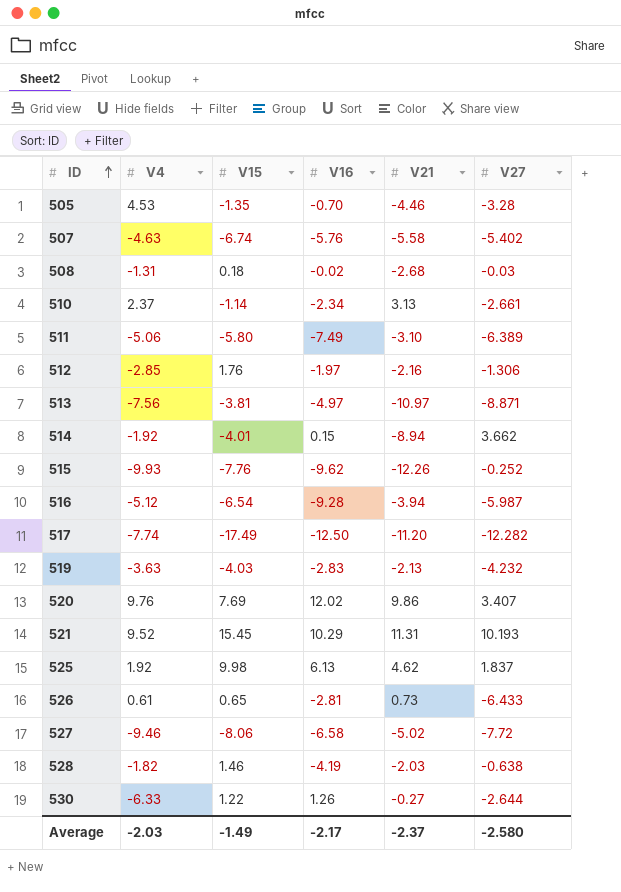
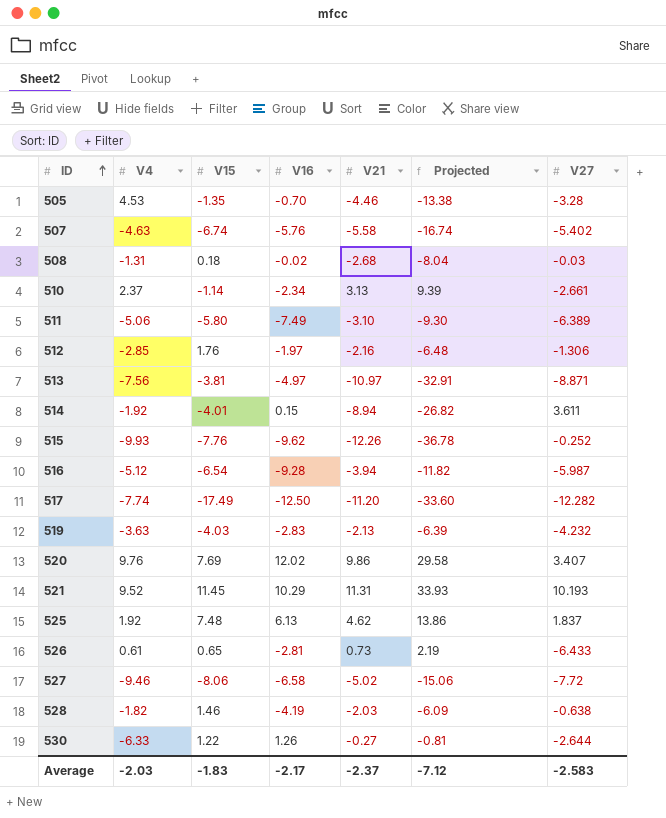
column Projected | formula: none -> [V21] * 3
514 | V27: 3.662 -> 3.611
521 | V15: 15.45 -> 11.45
525 | V15: 9.98 -> 7.48
Average | V15: -1.49 -> -1.83
Average | V27: -2.580 -> -2.583

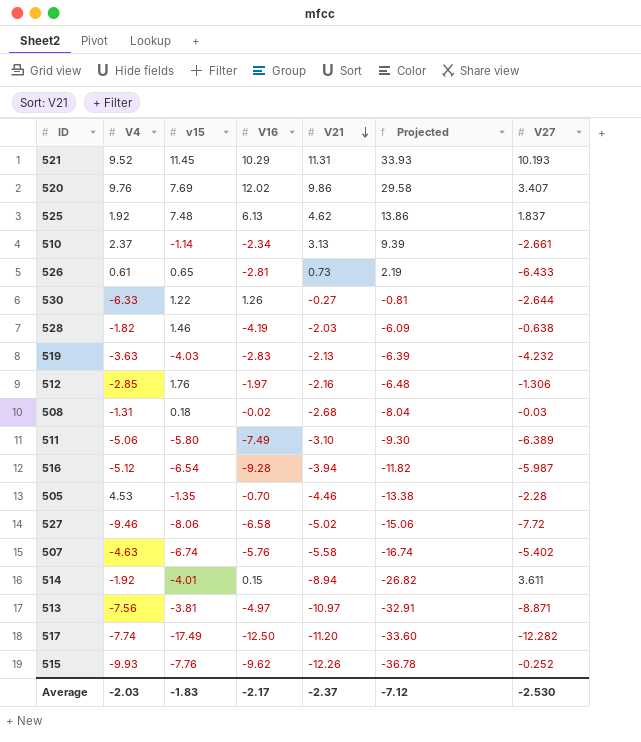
row order: ID ascending -> V21 descending
column name: V15 -> v15
505 | V27: -3.28 -> -2.28
Average | V27: -2.583 -> -2.530

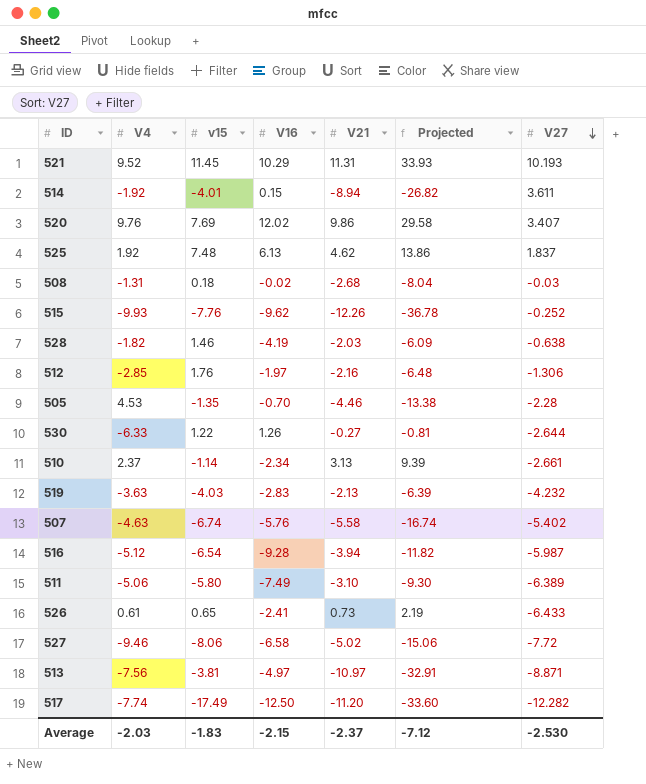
row order: V21 descending -> V27 descending
526 | V16: -2.81 -> -2.41
Average | V16: -2.17 -> -2.15

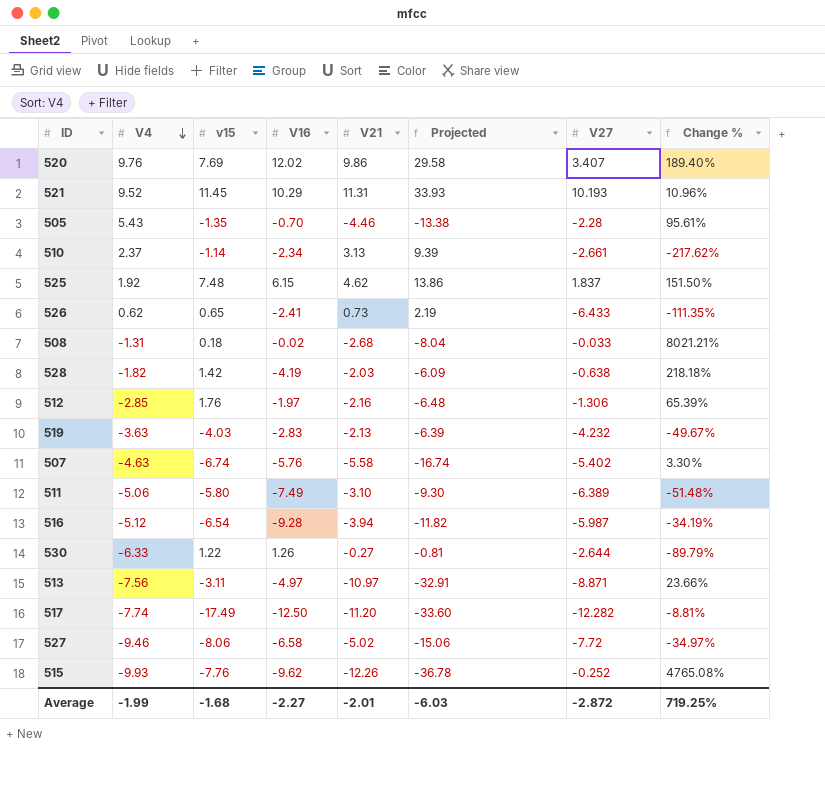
row order: V27 descending -> V4 descending
column Change % | formula: none -> ([V21] - [V27]) / [V27]
row 514: -1.92 | -4.01 | 0.15 | -8.94 | -26.82 | 3.611 -> none
505 | V4: 4.53 -> 5.43
525 | V16: 6.13 -> 6.15
526 | V4: 0.61 -> 0.62
508 | V27: -0.03 -> -0.033
528 | v15: 1.46 -> 1.42
513 | v15: -3.81 -> -3.11
Average | V4: -2.03 -> -1.99
Average | v15: -1.83 -> -1.68
Average | V16: -2.15 -> -2.27
Average | V21: -2.37 -> -2.01
Average | Projected: -7.12 -> -6.03
Average | V27: -2.530 -> -2.872

